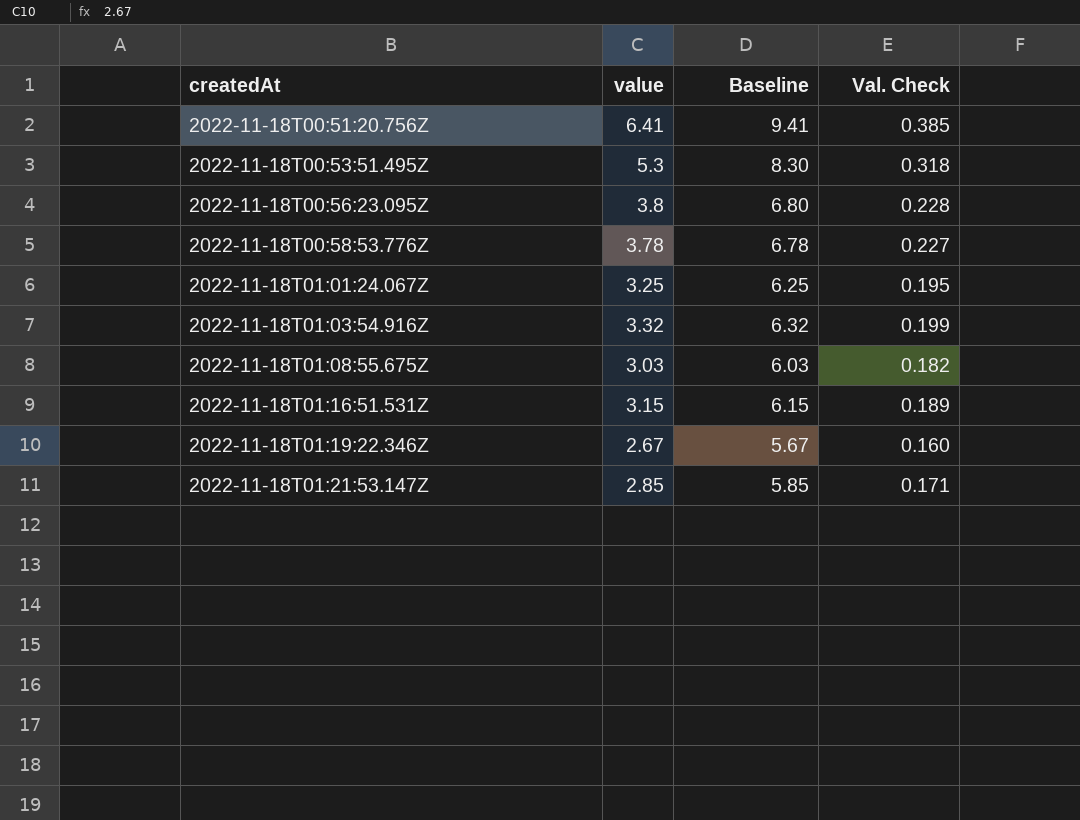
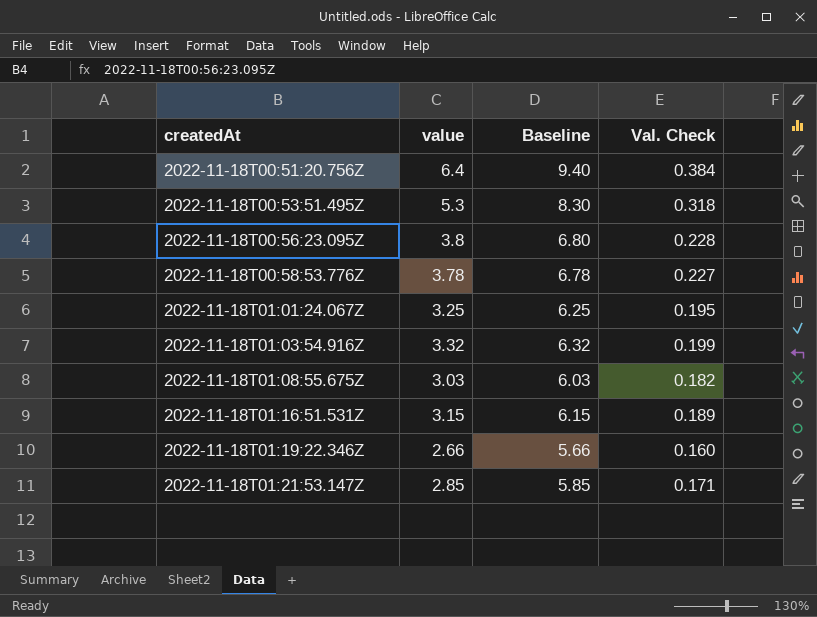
2022-11-18T00:51:20.756Z | value: 6.41 -> 6.4
2022-11-18T00:51:20.756Z | Baseline: 9.41 -> 9.40
2022-11-18T00:51:20.756Z | Val. Check: 0.385 -> 0.384
2022-11-18T01:19:22.346Z | value: 2.67 -> 2.66
2022-11-18T01:19:22.346Z | Baseline: 5.67 -> 5.66

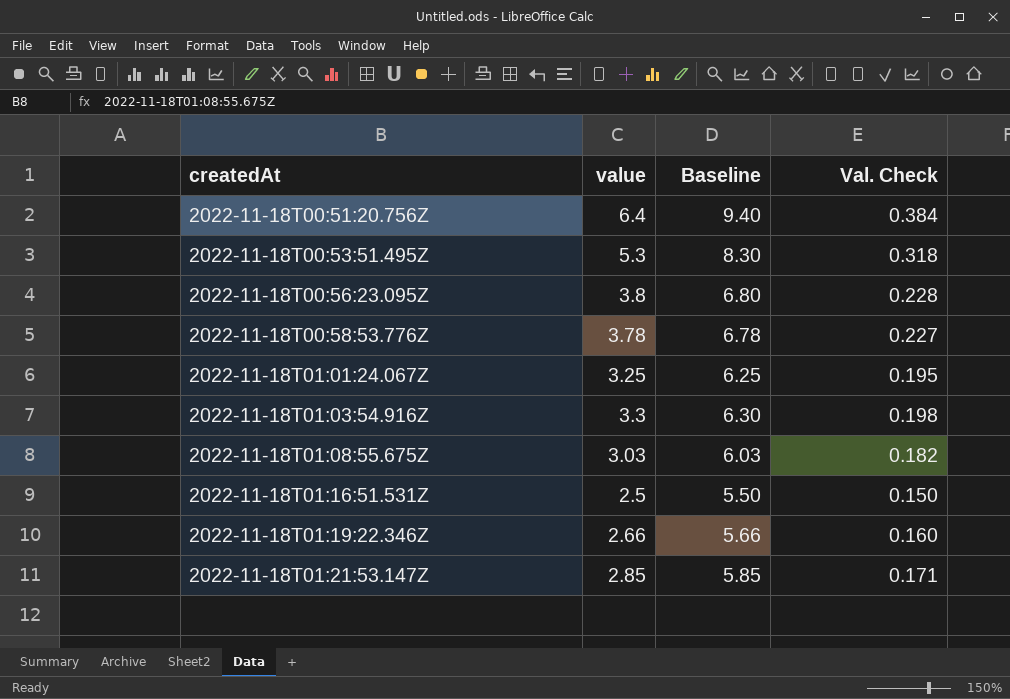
2022-11-18T01:03:54.916Z | value: 3.32 -> 3.3
2022-11-18T01:03:54.916Z | Baseline: 6.32 -> 6.30
2022-11-18T01:03:54.916Z | Val. Check: 0.199 -> 0.198
2022-11-18T01:16:51.531Z | value: 3.15 -> 2.5
2022-11-18T01:16:51.531Z | Baseline: 6.15 -> 5.50
2022-11-18T01:16:51.531Z | Val. Check: 0.189 -> 0.150

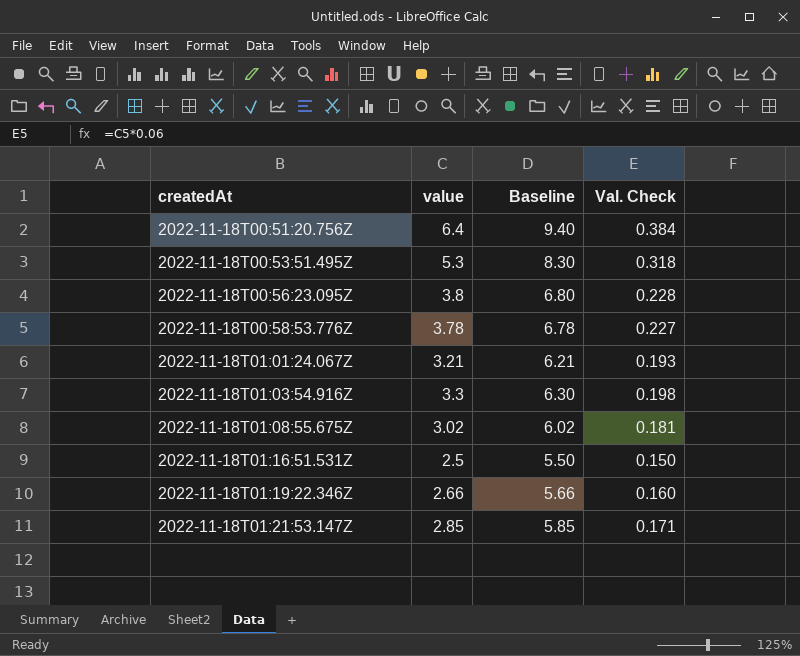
2022-11-18T01:01:24.067Z | value: 3.25 -> 3.21
2022-11-18T01:01:24.067Z | Baseline: 6.25 -> 6.21
2022-11-18T01:01:24.067Z | Val. Check: 0.195 -> 0.193
2022-11-18T01:08:55.675Z | value: 3.03 -> 3.02
2022-11-18T01:08:55.675Z | Baseline: 6.03 -> 6.02
2022-11-18T01:08:55.675Z | Val. Check: 0.182 -> 0.181

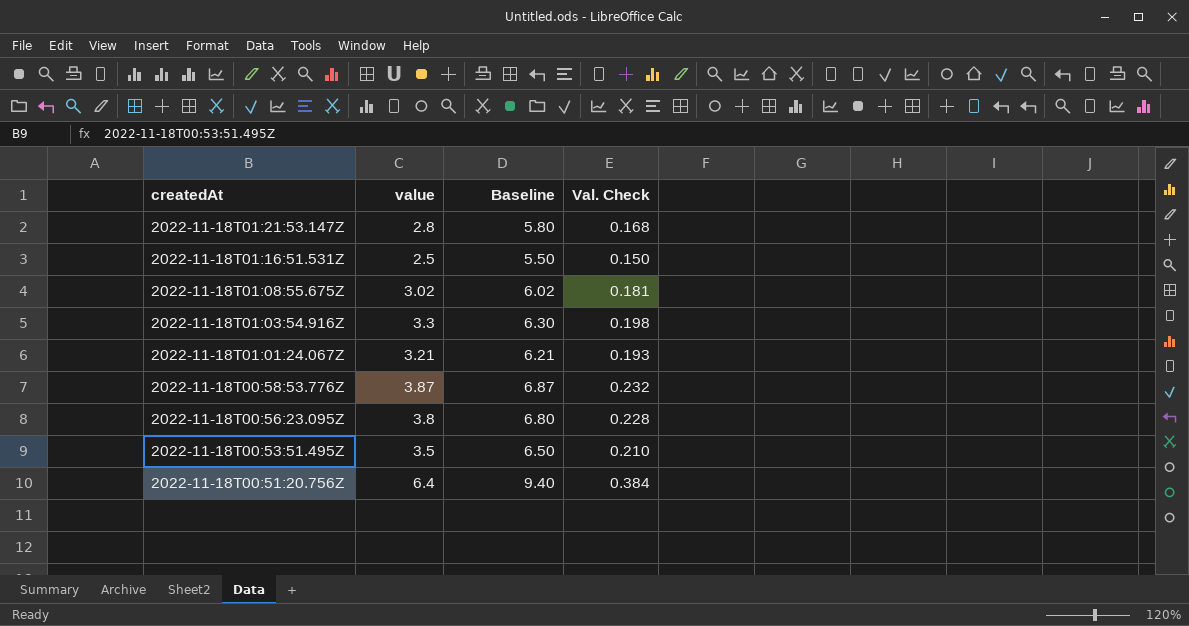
row order: createdAt ascending -> createdAt descending
row 2022-11-18T01:19:22.346Z: 2.66 | 5.66 | 0.160 -> none
2022-11-18T01:21:53.147Z | value: 2.85 -> 2.8
2022-11-18T01:21:53.147Z | Baseline: 5.85 -> 5.80
2022-11-18T01:21:53.147Z | Val. Check: 0.171 -> 0.168
2022-11-18T00:58:53.776Z | value: 3.78 -> 3.87
2022-11-18T00:58:53.776Z | Baseline: 6.78 -> 6.87
2022-11-18T00:58:53.776Z | Val. Check: 0.227 -> 0.232
2022-11-18T00:53:51.495Z | value: 5.3 -> 3.5
2022-11-18T00:53:51.495Z | Baseline: 8.30 -> 6.50
2022-11-18T00:53:51.495Z | Val. Check: 0.318 -> 0.210

